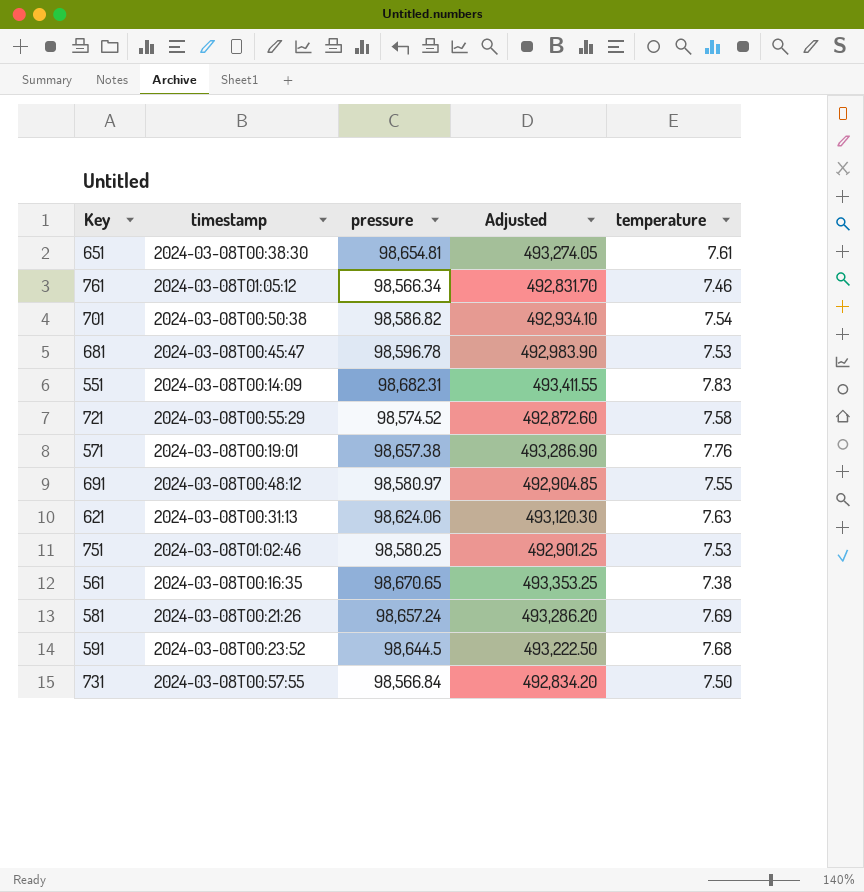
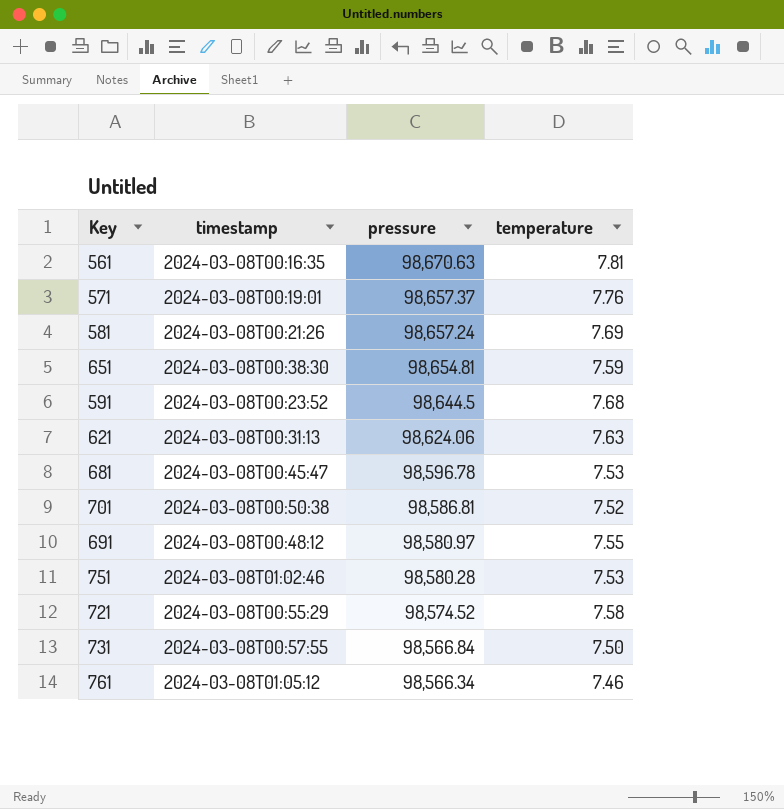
row order: none -> pressure descending
column Adjusted | formula: [pressure] * 5 -> none
row 551: 2024-03-08T00:14:09 | 98,682.31 | 493,411.55 | 7.83 -> none
561 | pressure: 98,670.65 -> 98,670.63
561 | temperature: 7.38 -> 7.81
571 | pressure: 98,657.38 -> 98,657.37
651 | temperature: 7.61 -> 7.59
701 | pressure: 98,586.82 -> 98,586.81
701 | temperature: 7.54 -> 7.52
751 | pressure: 98,580.25 -> 98,580.28

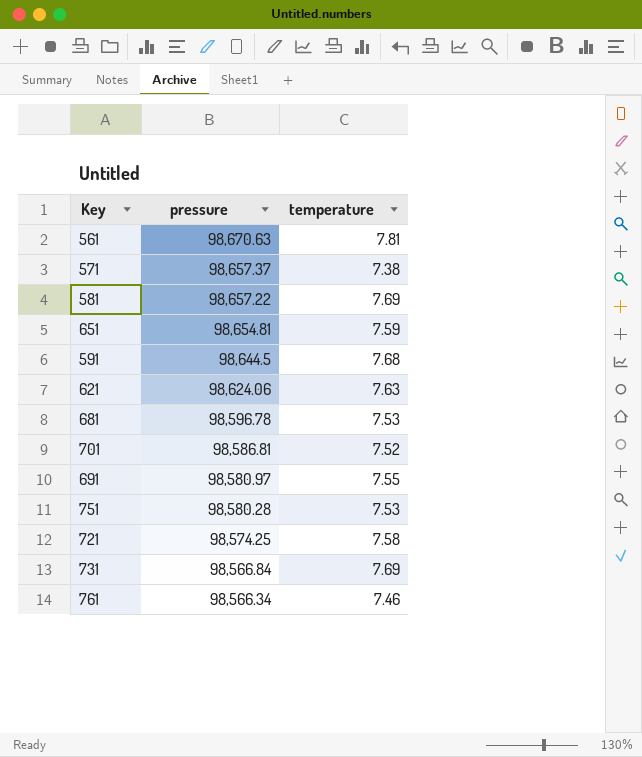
column timestamp | position: 2 -> none
571 | temperature: 7.76 -> 7.38
581 | pressure: 98,657.24 -> 98,657.22
721 | pressure: 98,574.52 -> 98,574.25
731 | temperature: 7.50 -> 7.69

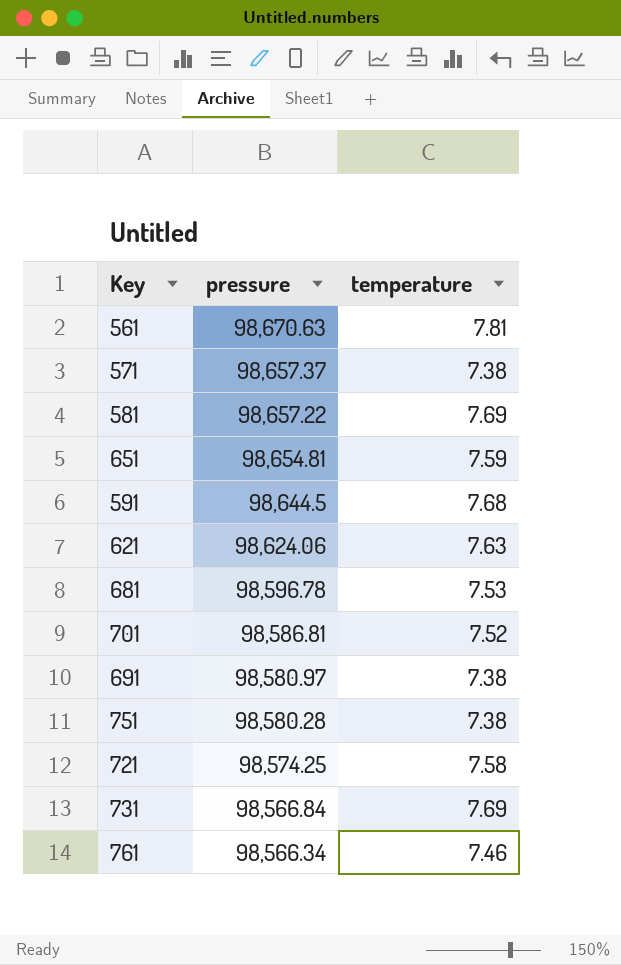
691 | temperature: 7.55 -> 7.38
751 | temperature: 7.53 -> 7.38

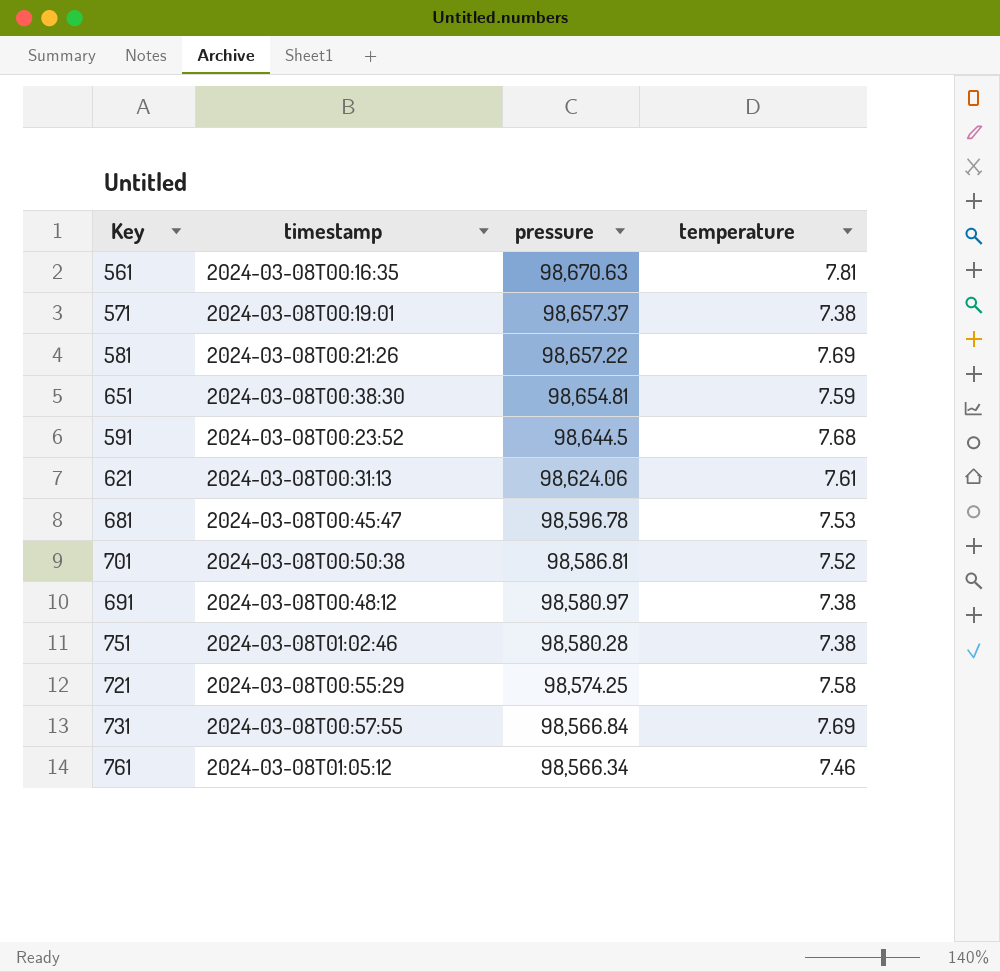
column timestamp | position: none -> 2
621 | temperature: 7.63 -> 7.61

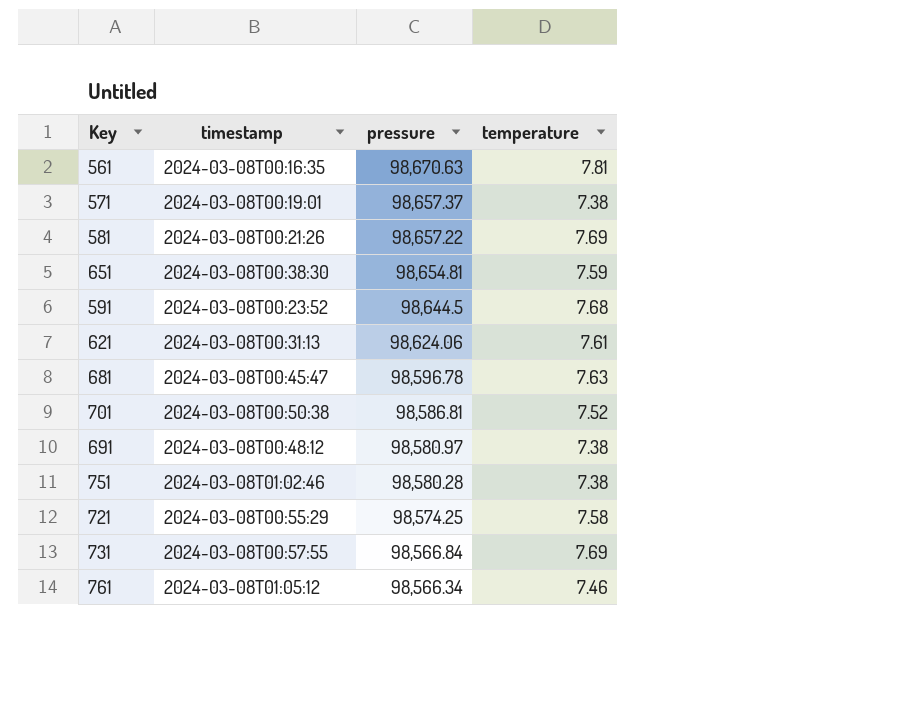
681 | temperature: 7.53 -> 7.63

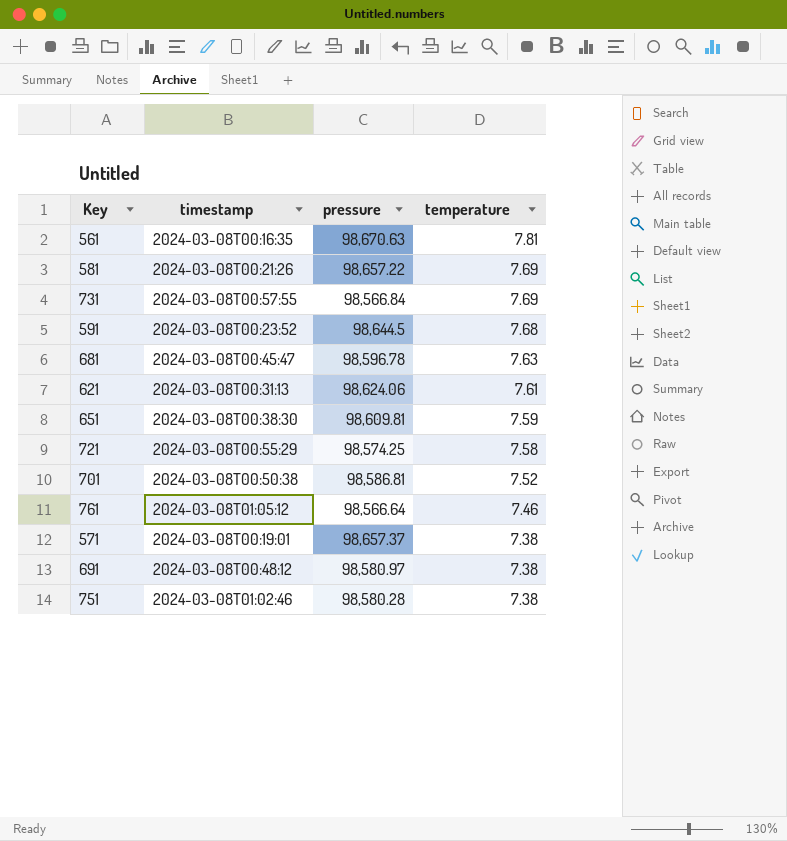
row order: pressure descending -> temperature descending
651 | pressure: 98,654.81 -> 98,609.81
761 | pressure: 98,566.34 -> 98,566.64

